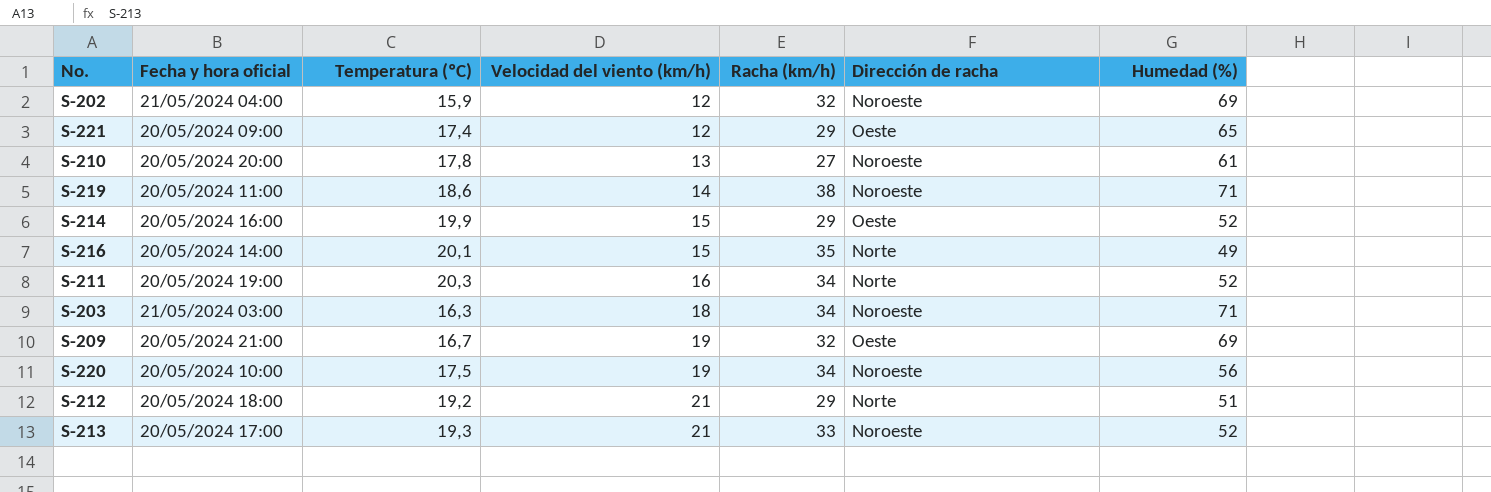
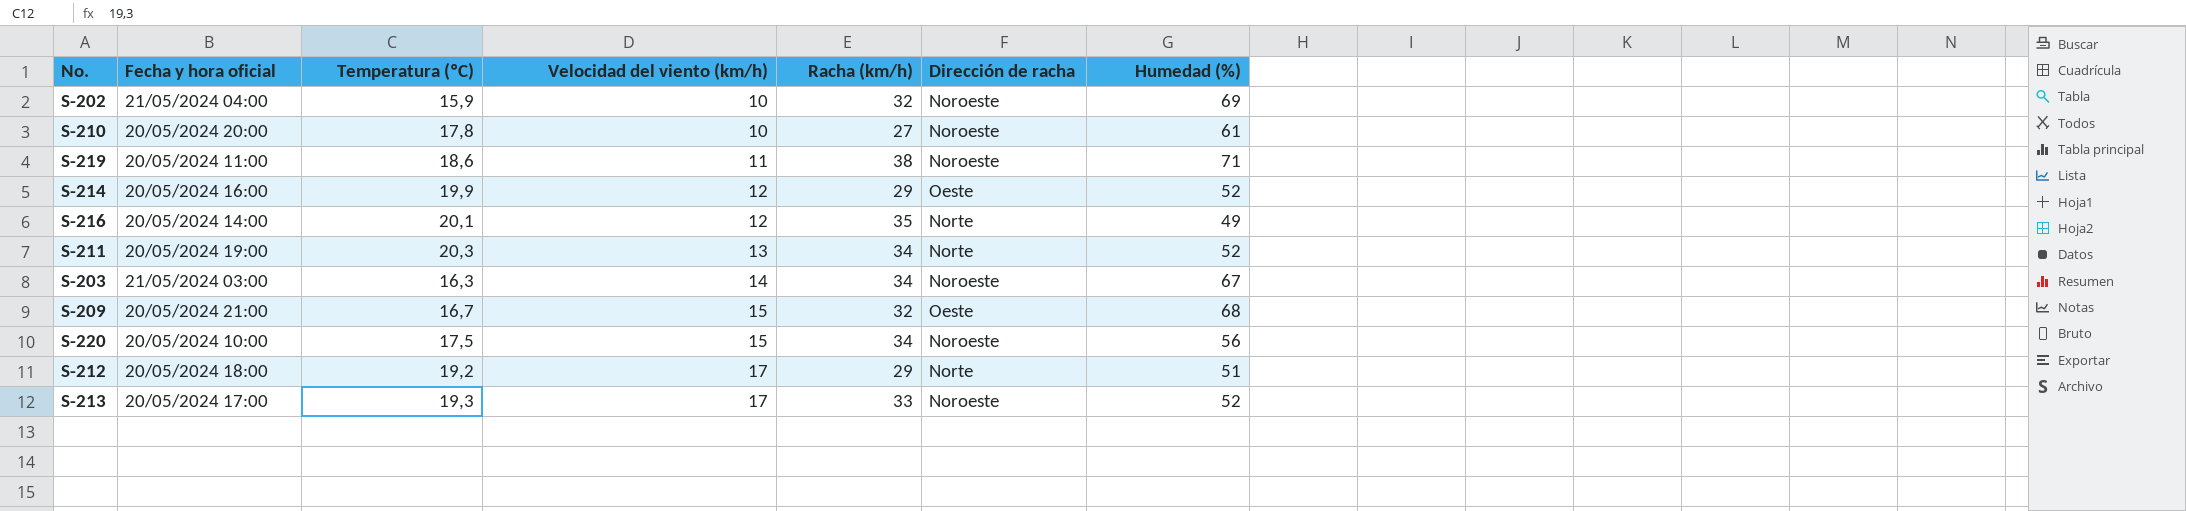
row S-221: 20/05/2024 09:00 | 17,4 | 12 | 29 | Oeste | 65 -> none
S-202 | Velocidad del viento (km/h): 12 -> 10
S-210 | Velocidad del viento (km/h): 13 -> 10
S-219 | Velocidad del viento (km/h): 14 -> 11
S-214 | Velocidad del viento (km/h): 15 -> 12
S-216 | Velocidad del viento (km/h): 15 -> 12
S-211 | Velocidad del viento (km/h): 16 -> 13
S-203 | Velocidad del viento (km/h): 18 -> 14
S-203 | Humedad (%): 71 -> 67
S-209 | Velocidad del viento (km/h): 19 -> 15
S-209 | Humedad (%): 69 -> 68
S-220 | Velocidad del viento (km/h): 19 -> 15
S-212 | Velocidad del viento (km/h): 21 -> 17
S-213 | Velocidad del viento (km/h): 21 -> 17

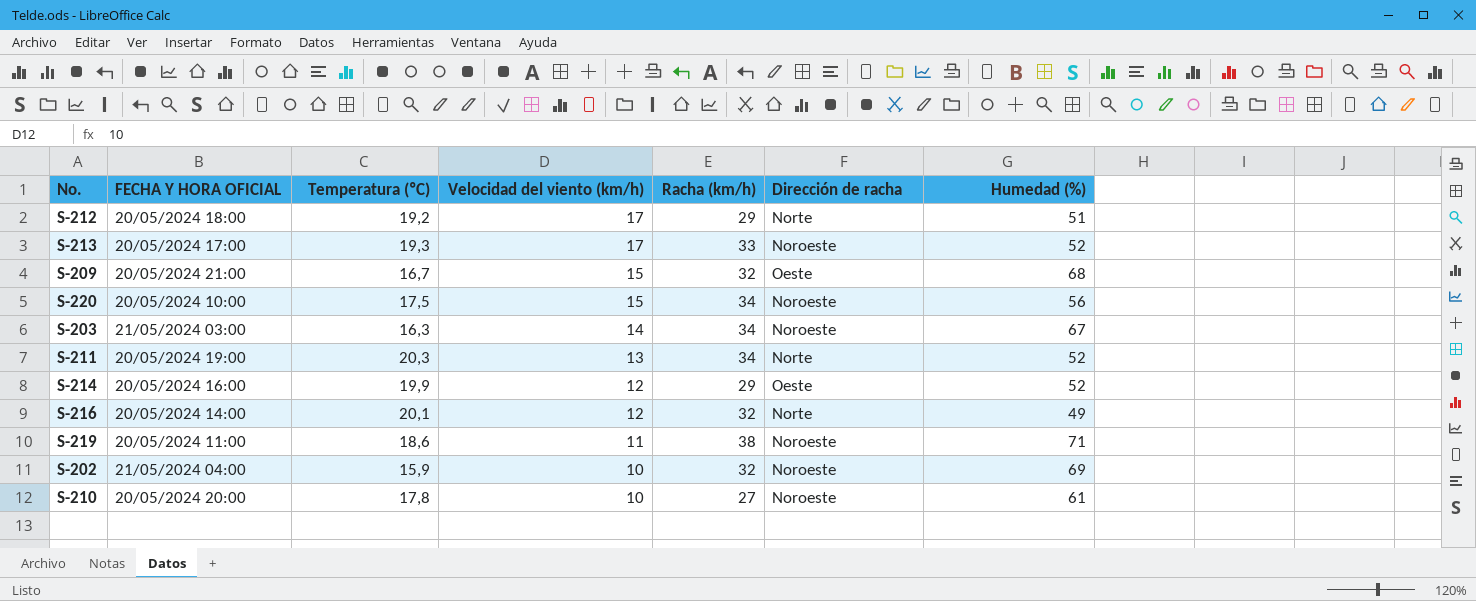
row order: Velocidad del viento (km/h) ascending -> Velocidad del viento (km/h) descending
column name: Fecha y hora oficial -> FECHA Y HORA OFICIAL
S-216 | Racha (km/h): 35 -> 32

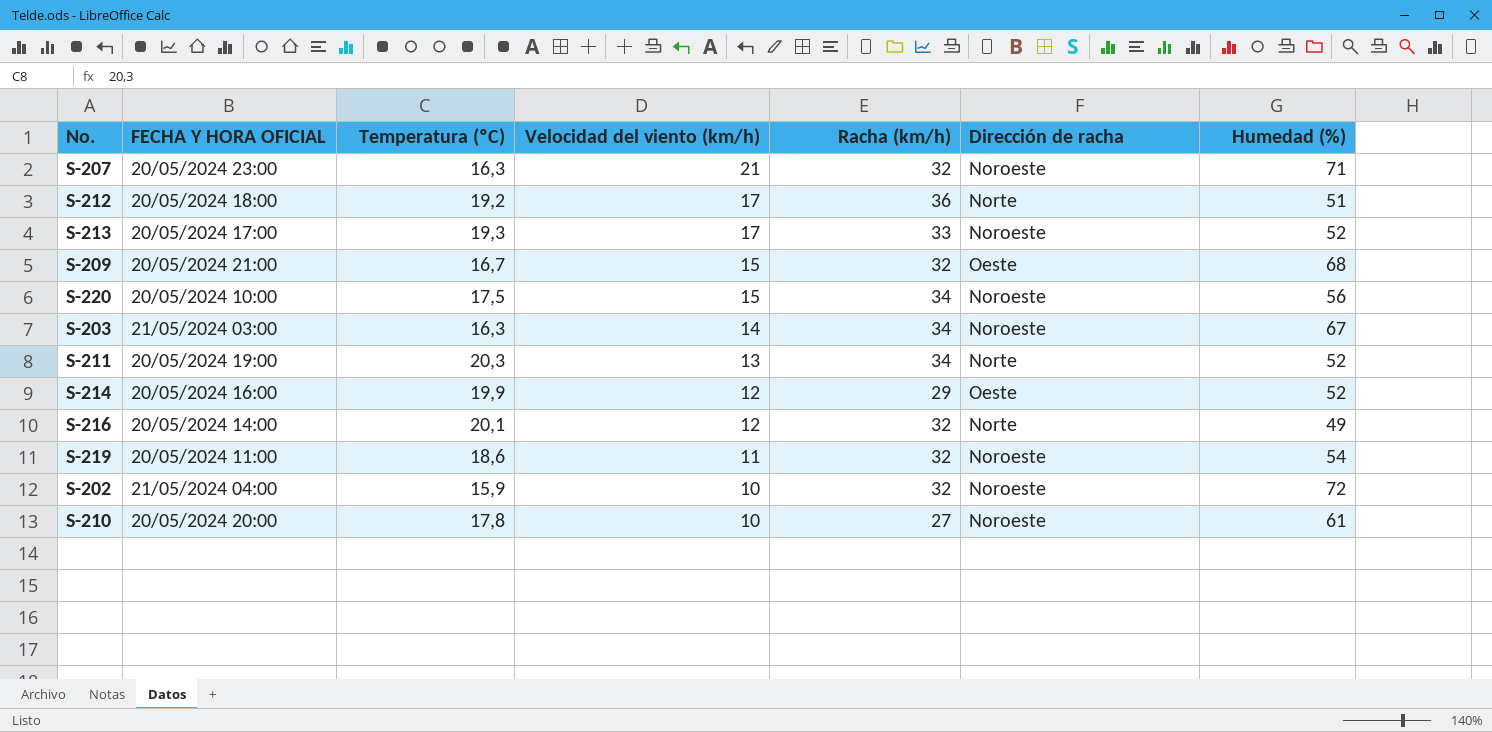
row S-207: none -> 20/05/2024 23:00 | 16,3 | 21 | 32 | Noroeste | 71
S-212 | Racha (km/h): 29 -> 36
S-219 | Racha (km/h): 38 -> 32
S-219 | Humedad (%): 71 -> 54
S-202 | Humedad (%): 69 -> 72

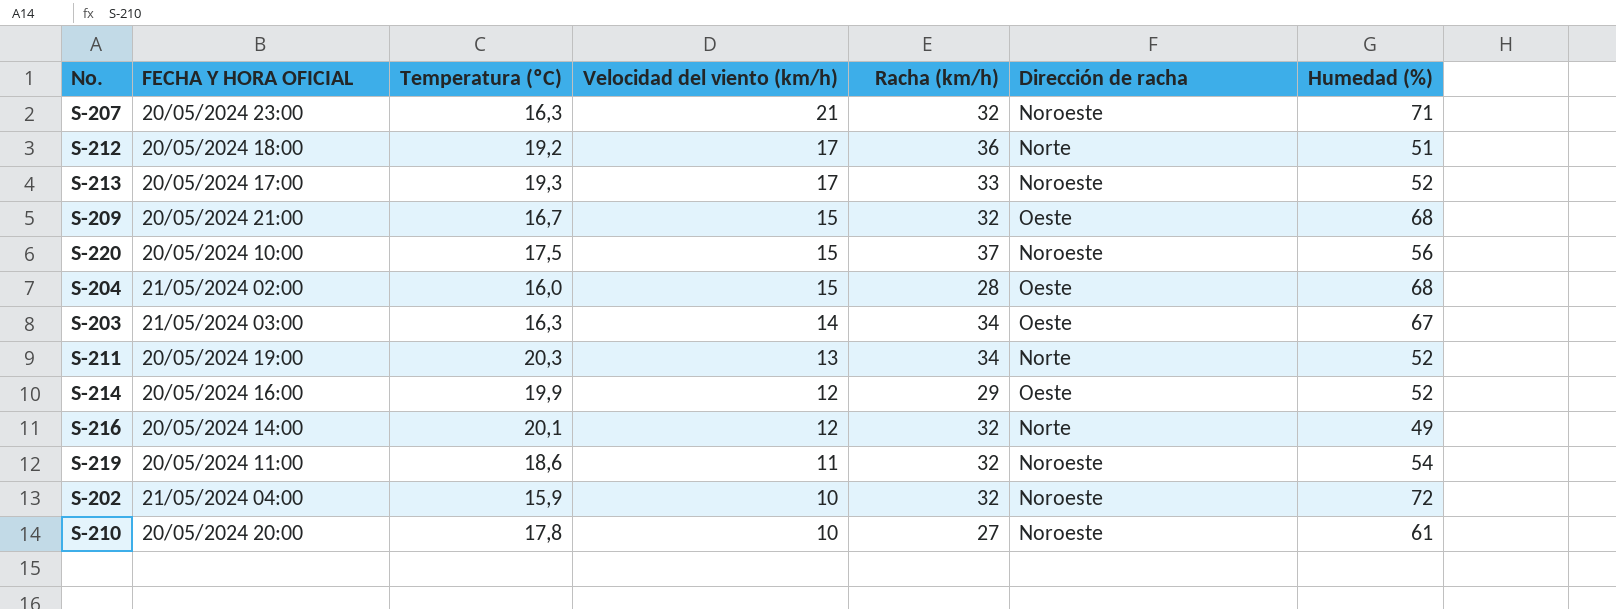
S-220 | Racha (km/h): 34 -> 37
row S-204: none -> 21/05/2024 02:00 | 16,0 | 15 | 28 | Oeste | 68
S-203 | Dirección de racha: Noroeste -> Oeste

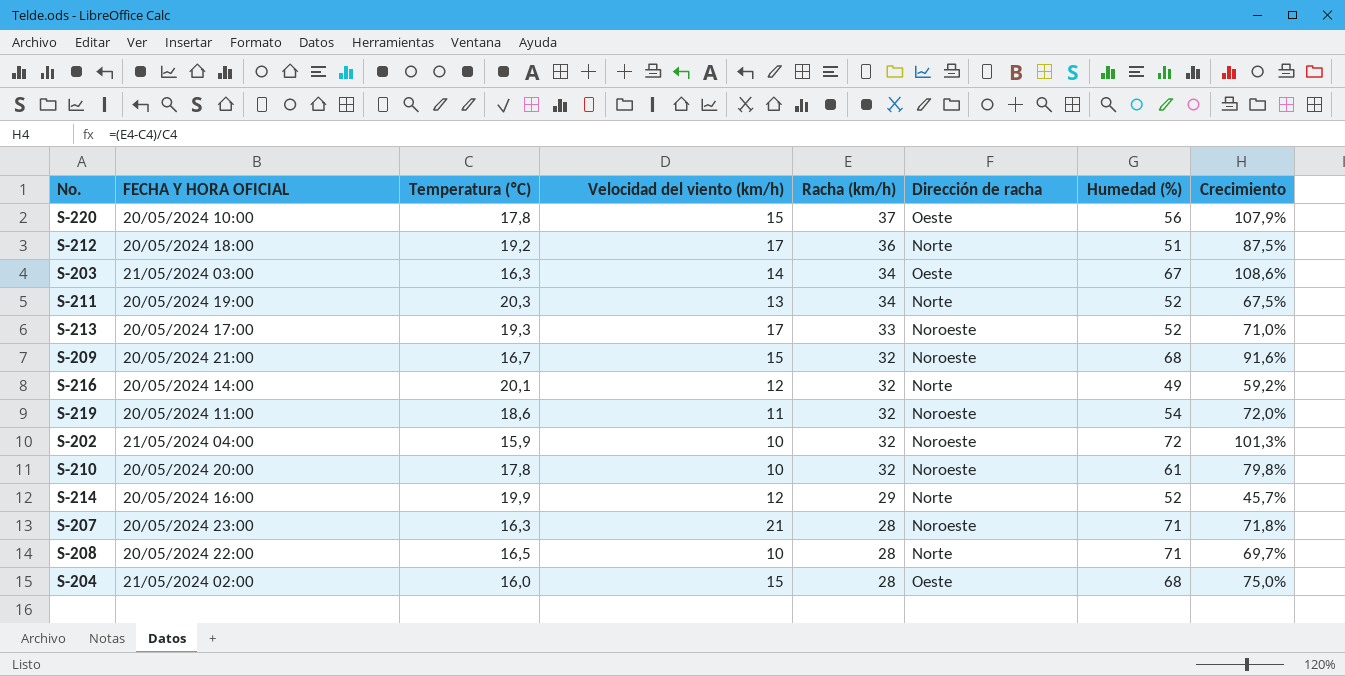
row order: Velocidad del viento (km/h) descending -> Racha (km/h) descending
column Crecimiento | formula: none -> ([Racha (km/h)] - [Temperatura (ºC)]) / [Temperatura (ºC)]
S-220 | Temperatura (ºC): 17,5 -> 17,8
S-220 | Dirección de racha: Noroeste -> Oeste
S-209 | Dirección de racha: Oeste -> Noroeste
S-210 | Racha (km/h): 27 -> 32
S-214 | Dirección de racha: Oeste -> Norte
S-207 | Racha (km/h): 32 -> 28
row S-208: none -> 20/05/2024 22:00 | 16,5 | 10 | 28 | Norte | 71 | 69,7%

